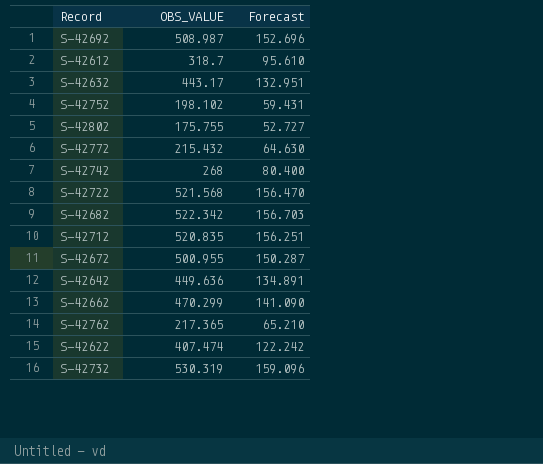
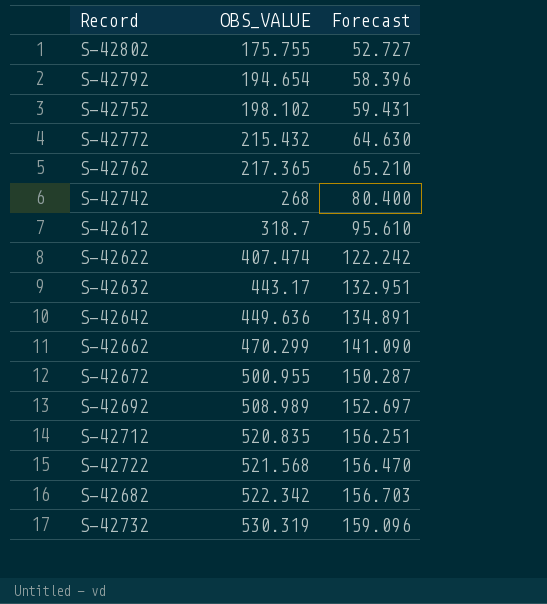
row order: none -> OBS_VALUE ascending
row S-42792: none -> 194.654 | 58.396
S-42692 | OBS_VALUE: 508.987 -> 508.989
S-42692 | Forecast: 152.696 -> 152.697

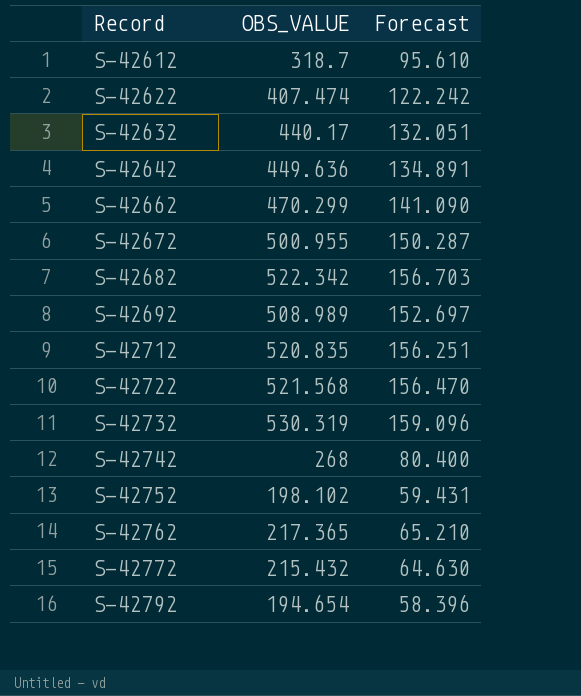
row order: OBS_VALUE ascending -> Record ascending
row S-42802: 175.755 | 52.727 -> none
S-42632 | OBS_VALUE: 443.17 -> 440.17
S-42632 | Forecast: 132.951 -> 132.051

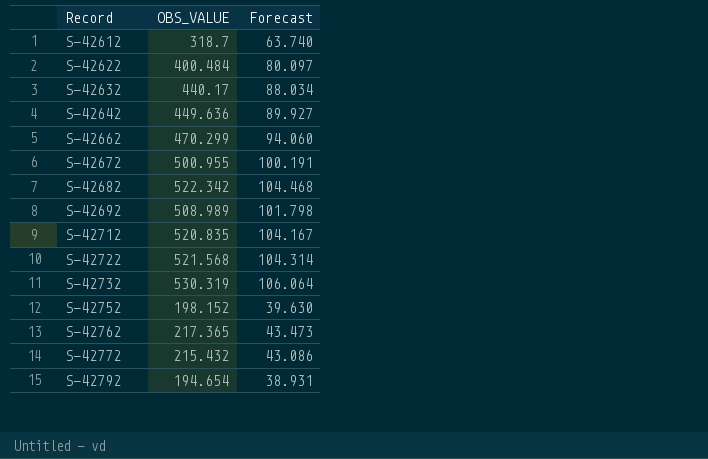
column Forecast | formula: [OBS_VALUE] * 0.3 -> [OBS_VALUE] * 0.2
row S-42742: 268 | 80.400 -> none
S-42622 | OBS_VALUE: 407.474 -> 400.484
S-42752 | OBS_VALUE: 198.102 -> 198.152

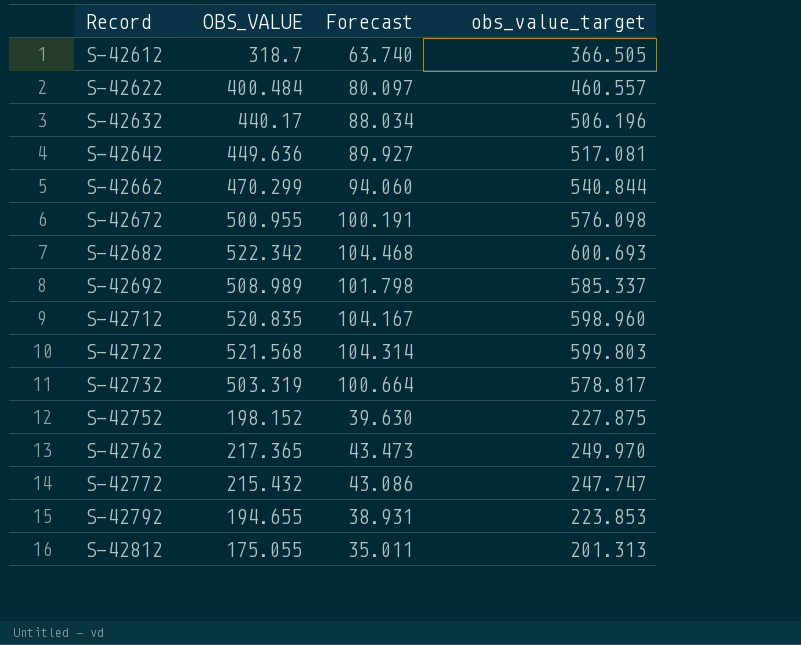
column obs_value_target | formula: none -> [OBS_VALUE] * 1.15
S-42732 | OBS_VALUE: 530.319 -> 503.319
S-42732 | Forecast: 106.064 -> 100.664
S-42792 | OBS_VALUE: 194.654 -> 194.655
row S-42812: none -> 175.055 | 35.011 | 201.313

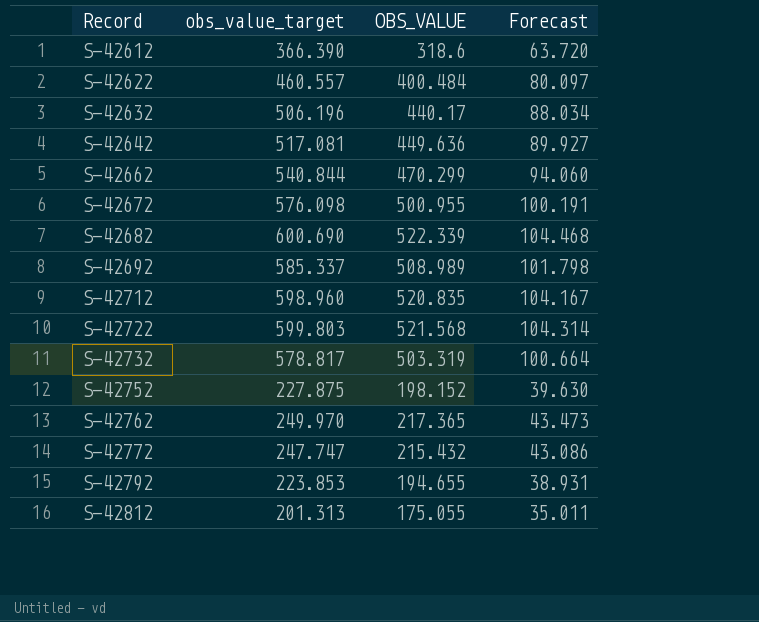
column obs_value_target | position: 4 -> 2
S-42612 | obs_value_target: 366.505 -> 366.390
S-42612 | OBS_VALUE: 318.7 -> 318.6
S-42612 | Forecast: 63.740 -> 63.720
S-42682 | obs_value_target: 600.693 -> 600.690
S-42682 | OBS_VALUE: 522.342 -> 522.339

